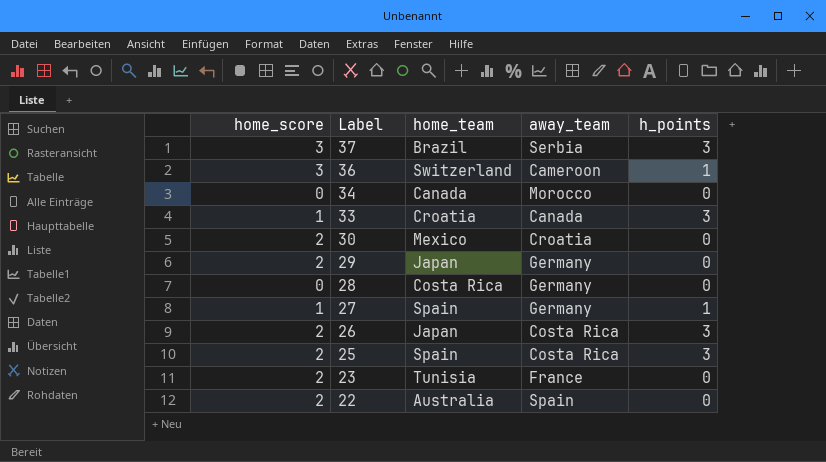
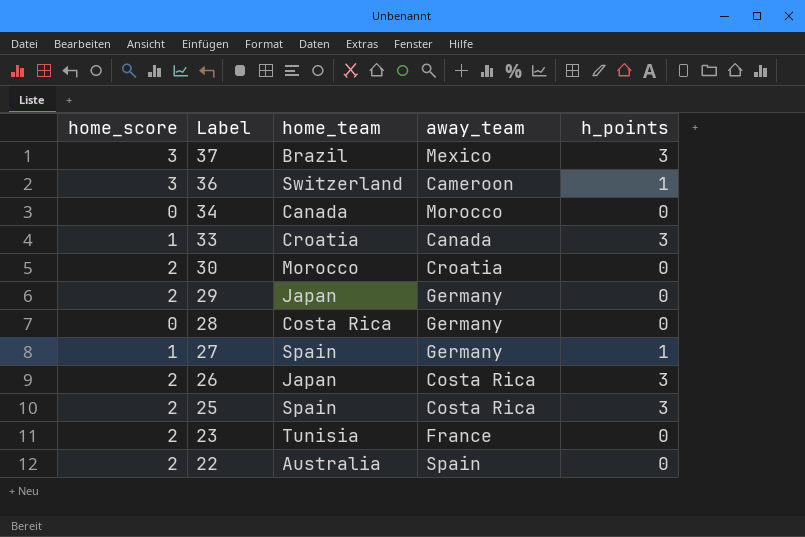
37 | away_team: Serbia -> Mexico
30 | home_team: Mexico -> Morocco

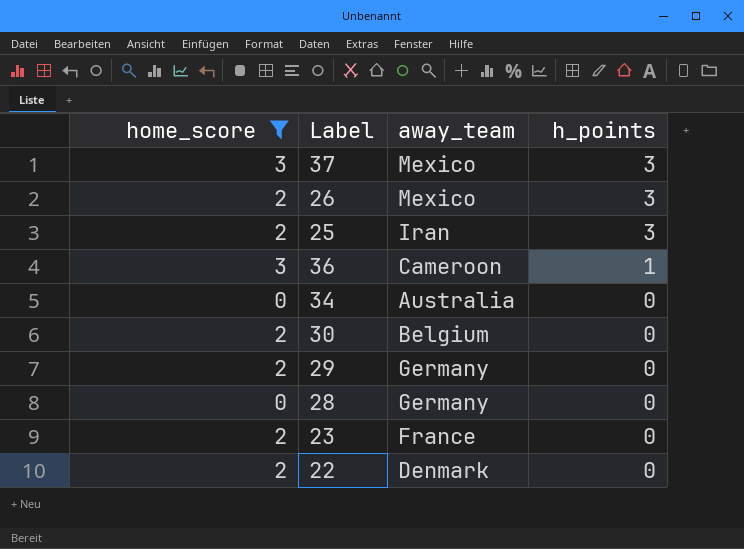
filter: none -> home_score != 1
row order: Label descending -> h_points descending
column home_team | position: 3 -> none
26 | away_team: Costa Rica -> Mexico
25 | away_team: Costa Rica -> Iran
34 | away_team: Morocco -> Australia
30 | away_team: Croatia -> Belgium
22 | away_team: Spain -> Denmark

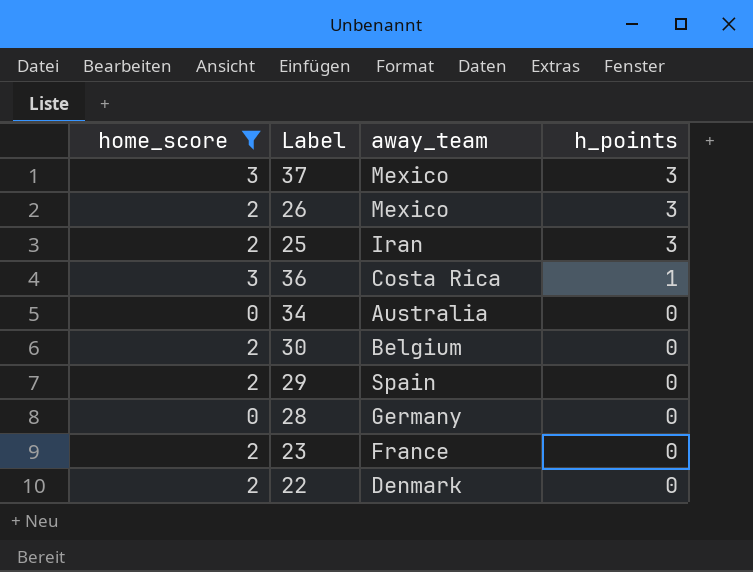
36 | away_team: Cameroon -> Costa Rica
29 | away_team: Germany -> Spain

